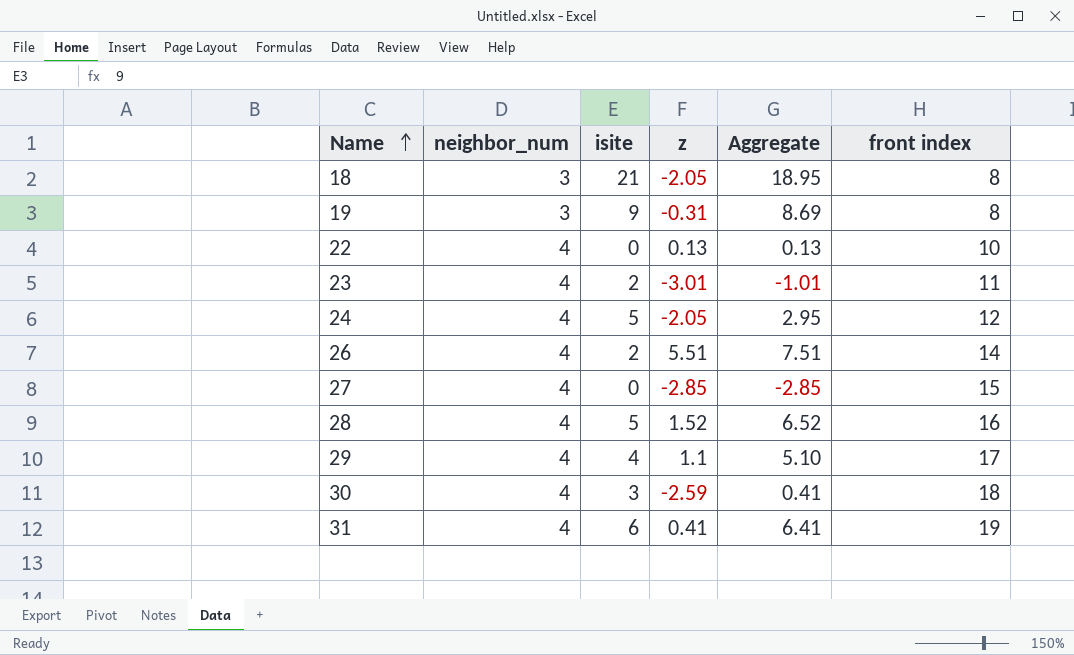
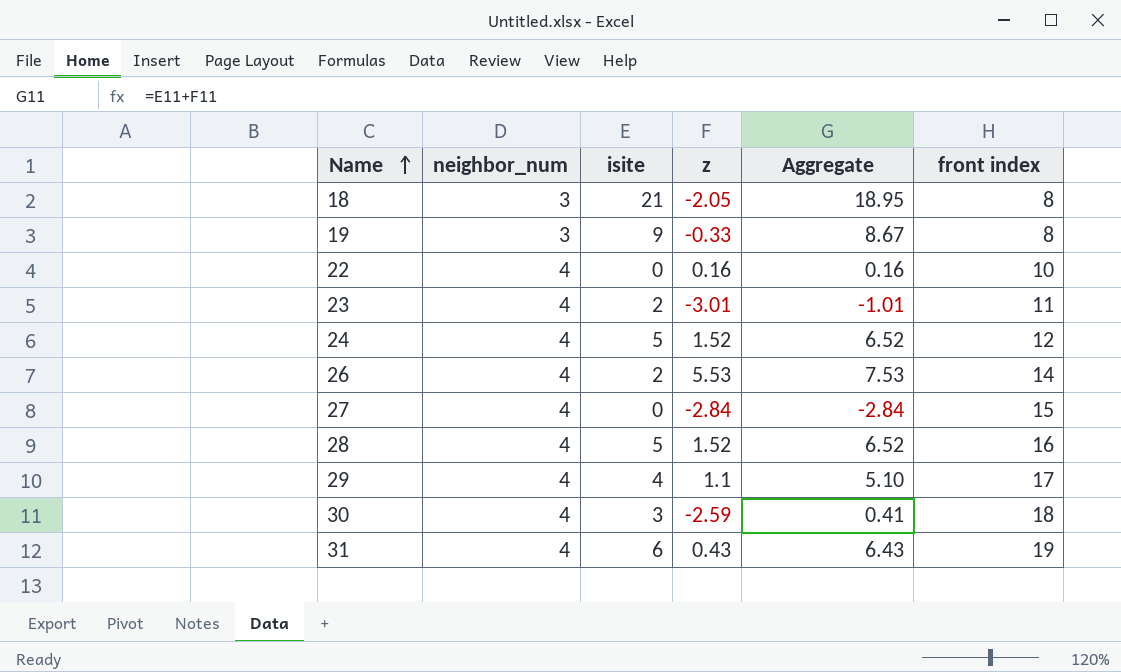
19 | z: -0.31 -> -0.33
19 | Aggregate: 8.69 -> 8.67
22 | z: 0.13 -> 0.16
22 | Aggregate: 0.13 -> 0.16
24 | z: -2.05 -> 1.52
24 | Aggregate: 2.95 -> 6.52
26 | z: 5.51 -> 5.53
26 | Aggregate: 7.51 -> 7.53
27 | z: -2.85 -> -2.84
27 | Aggregate: -2.85 -> -2.84
31 | z: 0.41 -> 0.43
31 | Aggregate: 6.41 -> 6.43

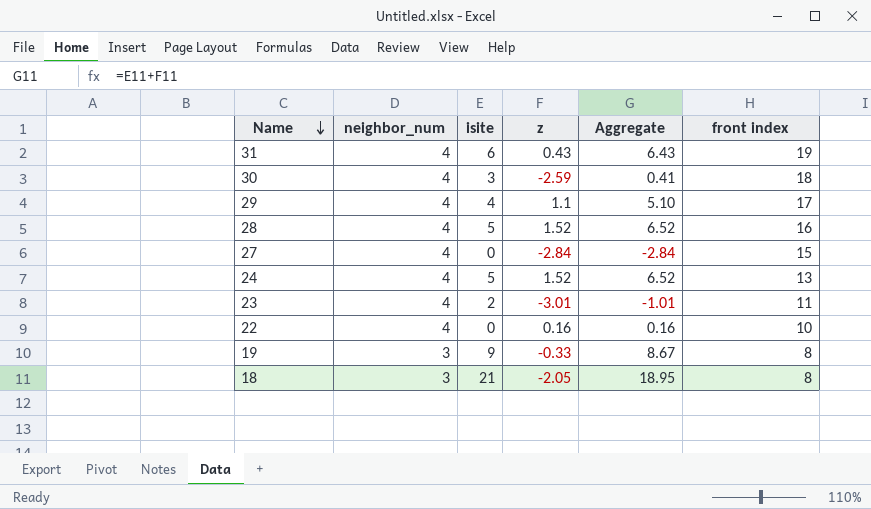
row order: Name ascending -> Name descending
row 26: 4 | 2 | 5.53 | 7.53 | 14 -> none
24 | front index: 12 -> 13

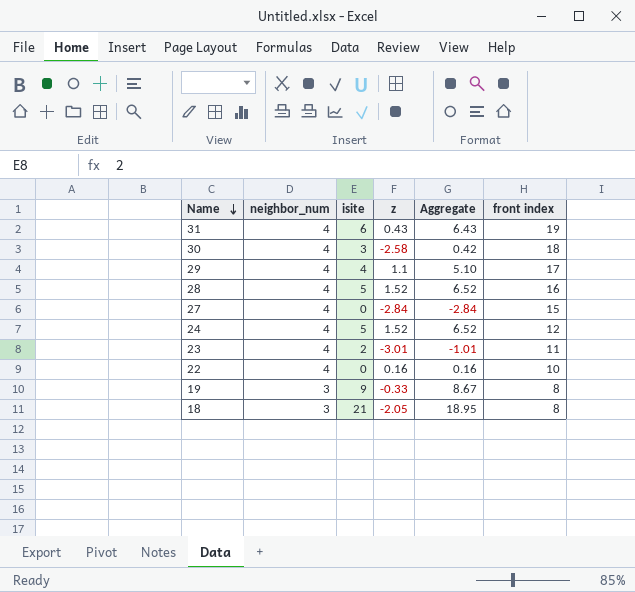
30 | z: -2.59 -> -2.58
30 | Aggregate: 0.41 -> 0.42
24 | front index: 13 -> 12

